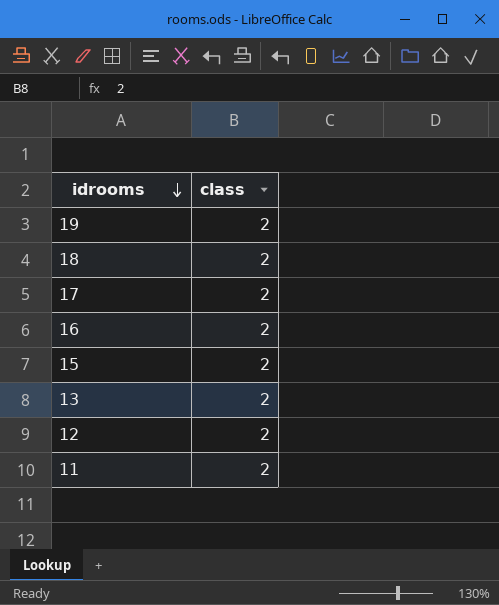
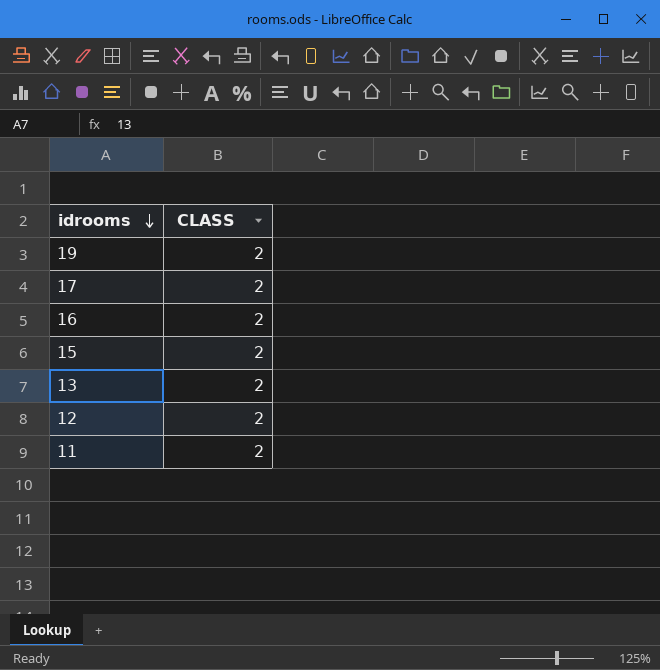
column name: class -> CLASS
row 18: 2 -> none

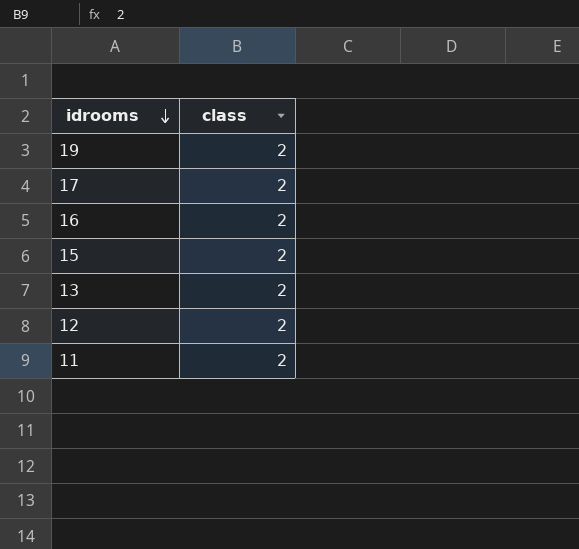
column name: CLASS -> class

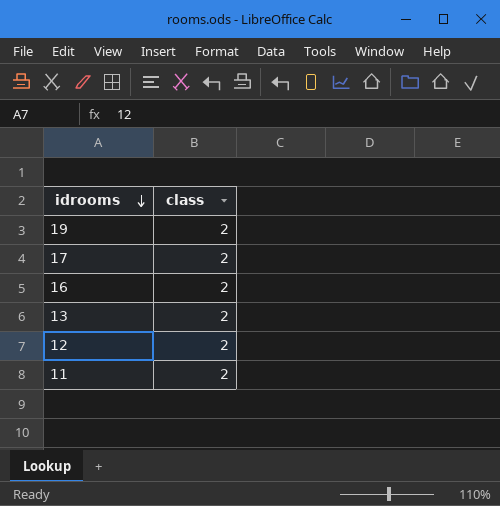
row 15: 2 -> none

